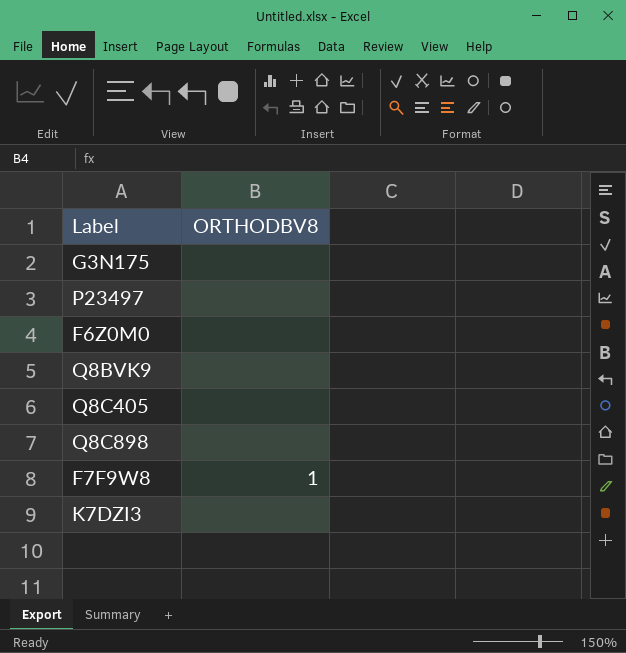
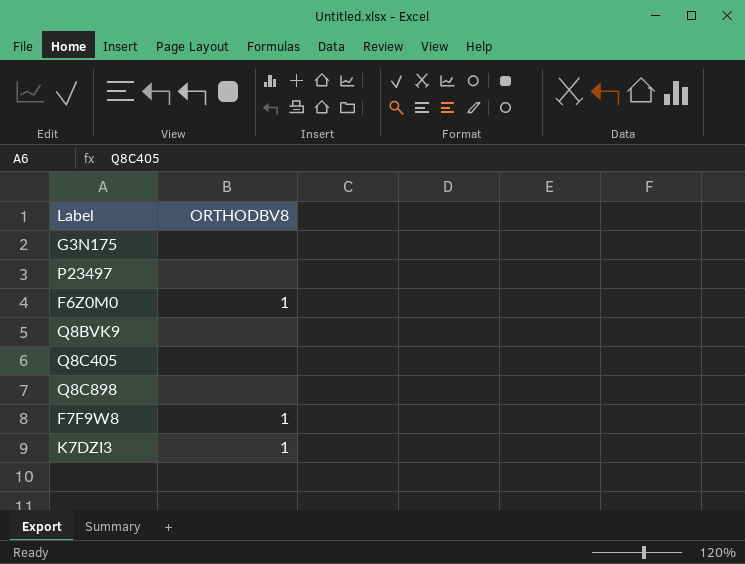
F6Z0M0 | ORTHODBV8: none -> 1
K7DZI3 | ORTHODBV8: none -> 1

